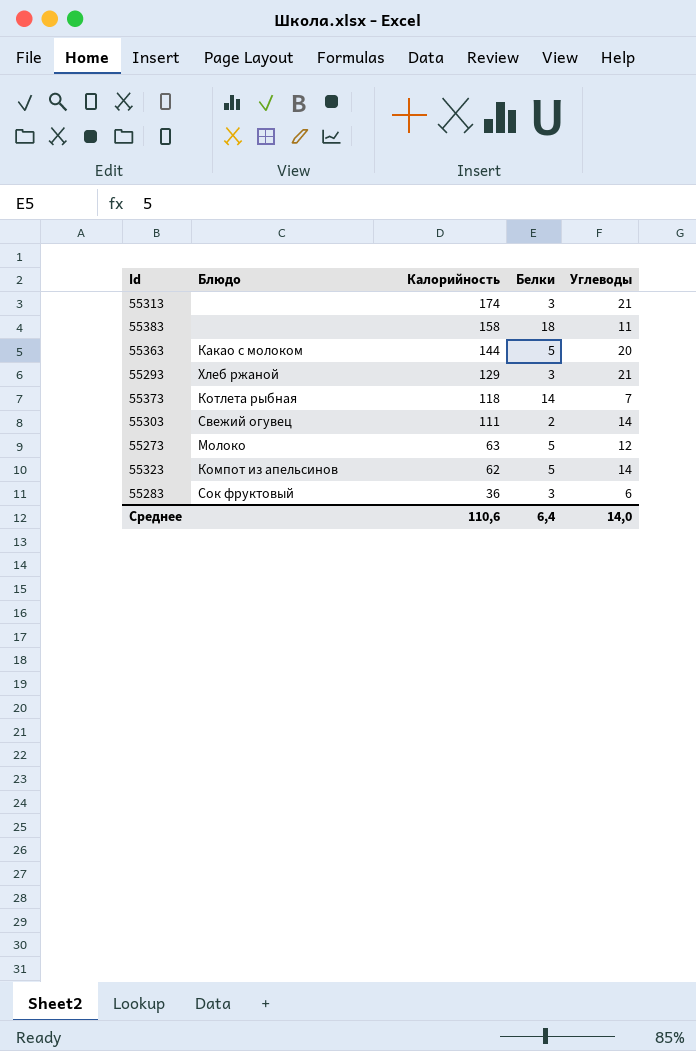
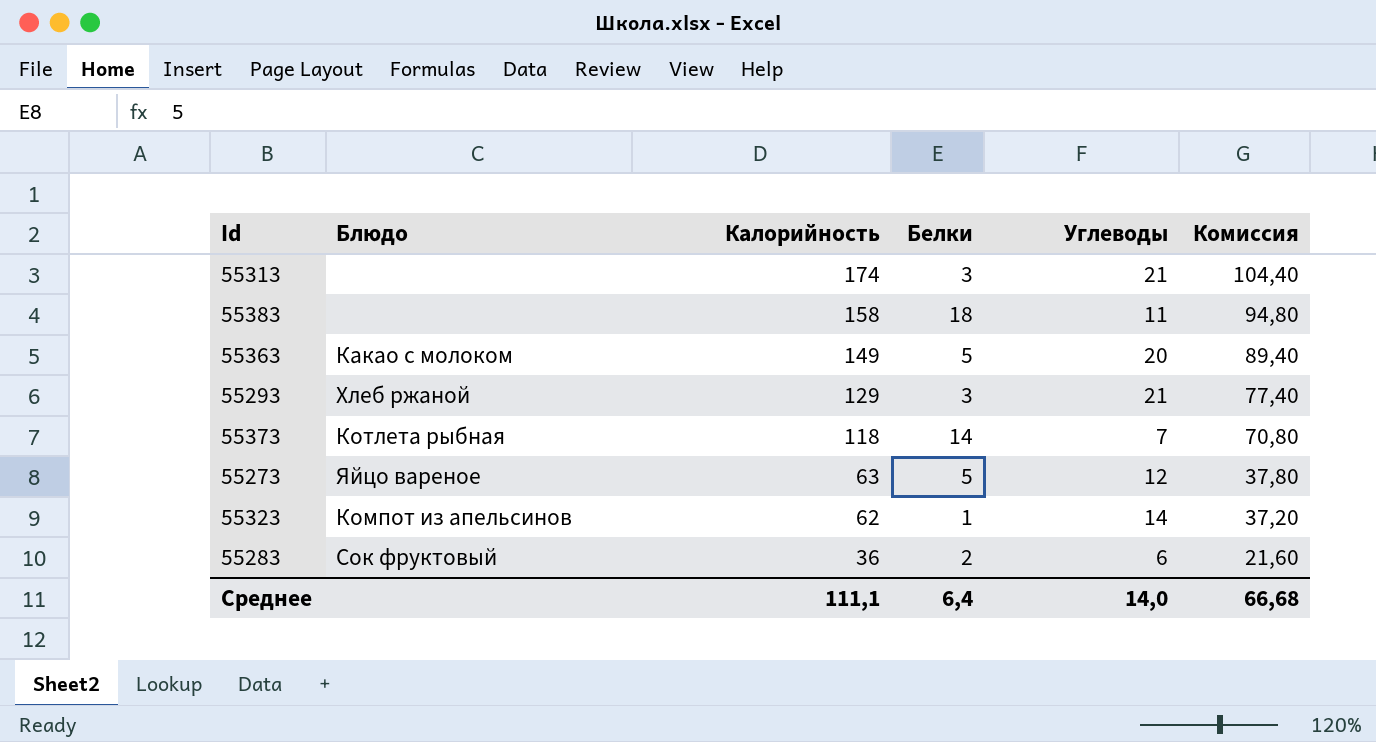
column Комиссия | formula: none -> [Калорийность] * 0,6
row 55303: Свежий огувец | 111 | 2 | 14 -> none
55363 | Калорийность: 144 -> 149
55273 | Блюдо: Молоко -> Яйцо вареное
55323 | Белки: 5 -> 1
55283 | Белки: 3 -> 2
Среднее | Калорийность: 110,6 -> 111,1

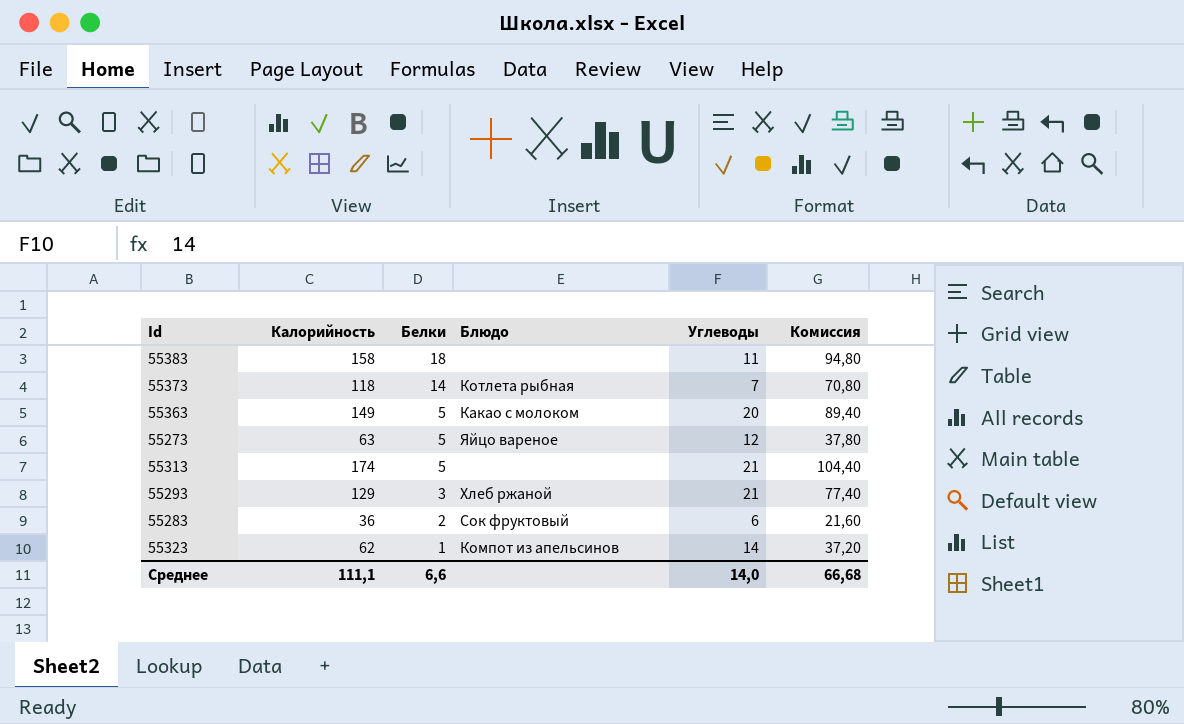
row order: Калорийность descending -> Белки descending
column Блюдо | position: 2 -> 4
55313 | Белки: 3 -> 5
Среднее | Белки: 6,4 -> 6,6

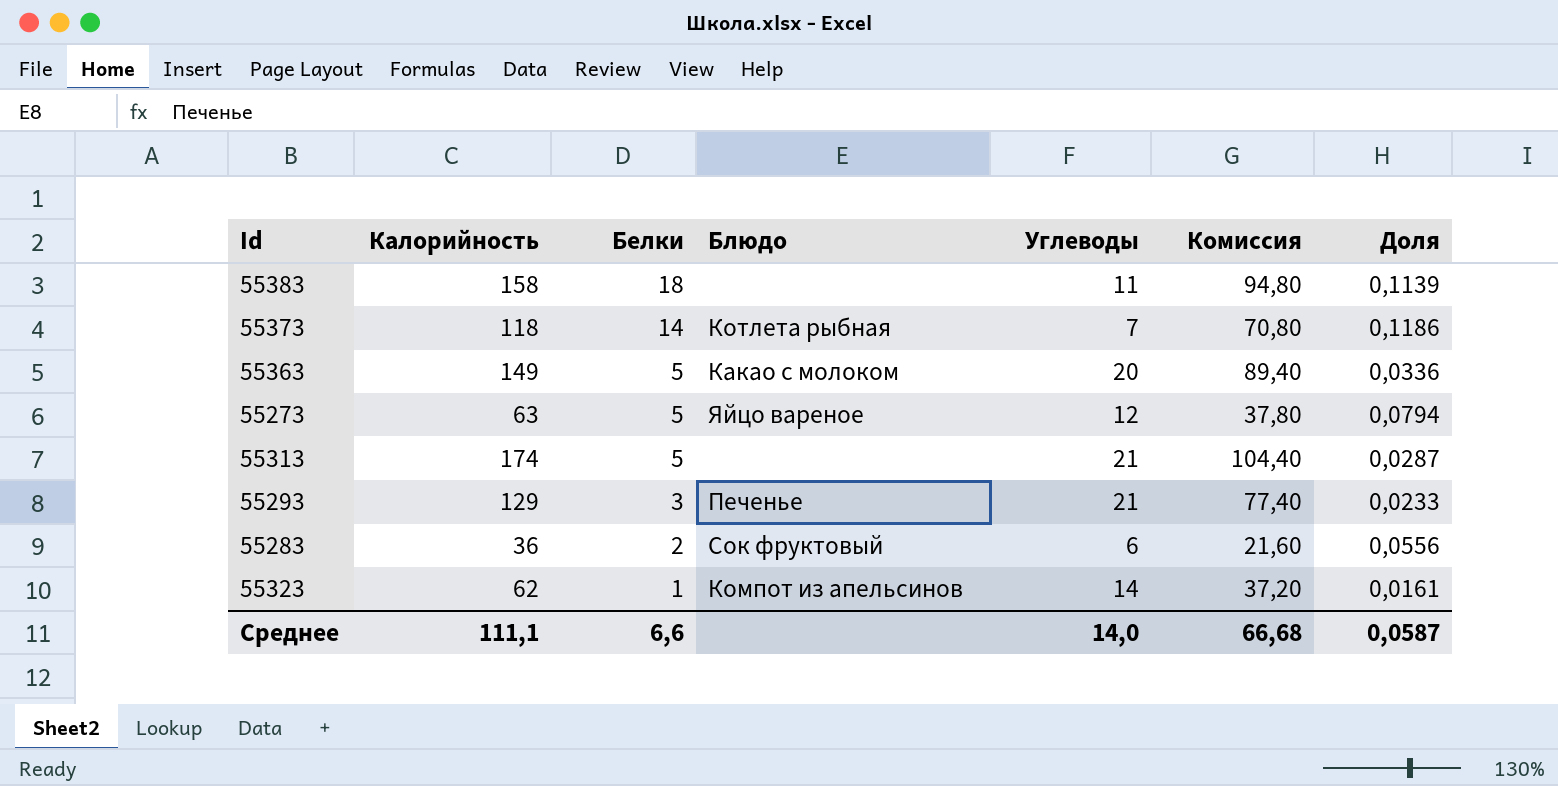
column Доля | formula: none -> [Белки] / [Калорийность]
55293 | Блюдо: Хлеб ржаной -> Печенье

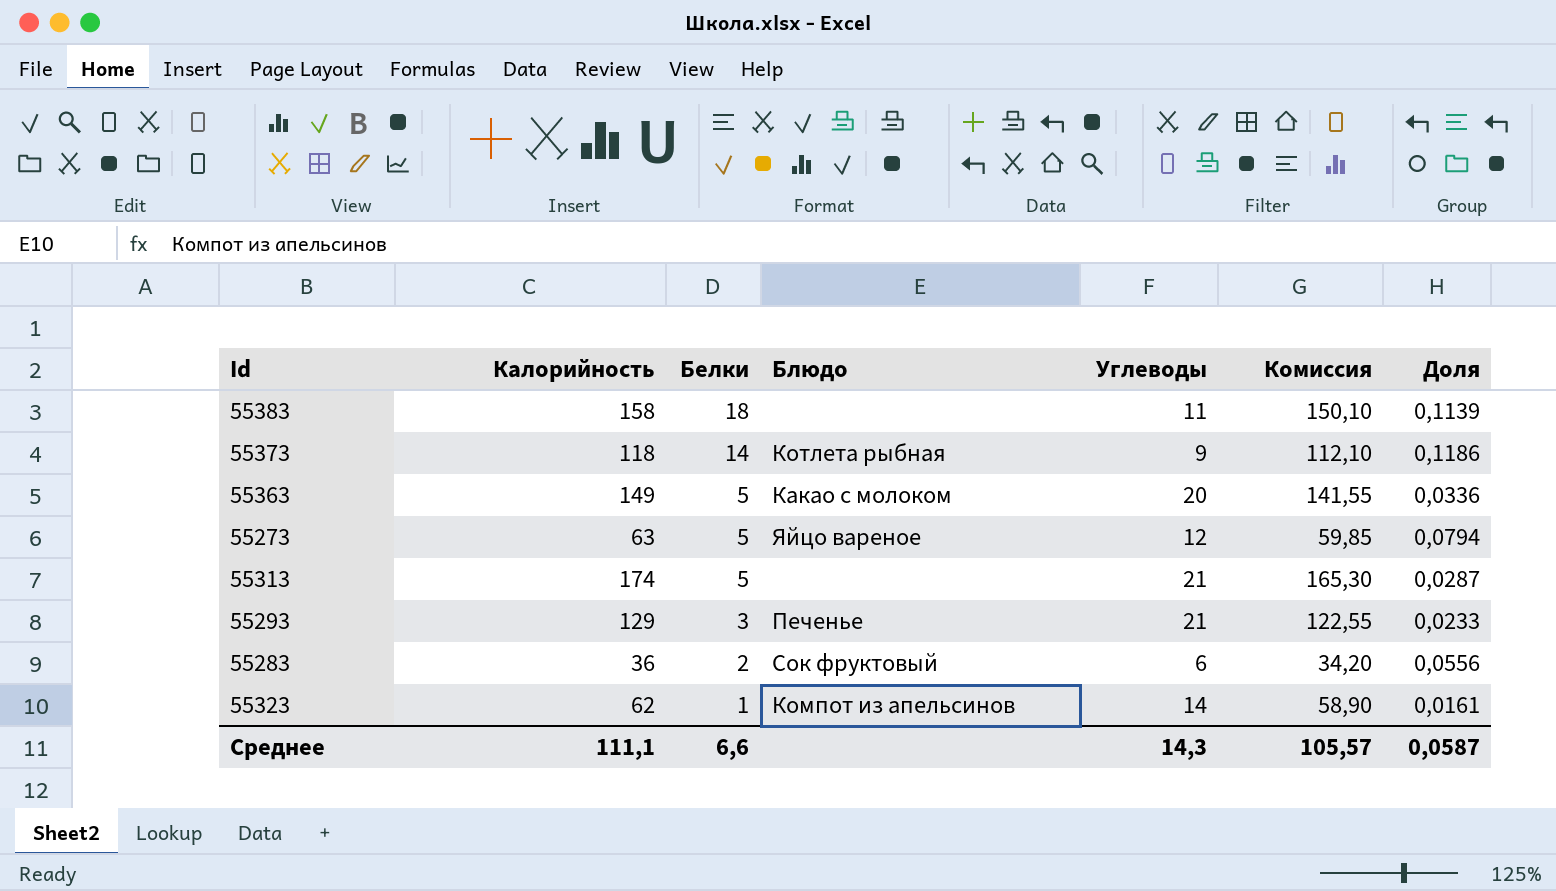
column Комиссия | formula: [Калорийность] * 0,6 -> [Калорийность] * 0,95
55373 | Углеводы: 7 -> 9
Среднее | Углеводы: 14,0 -> 14,3
Среднее | Комиссия: 66,68 -> 105,57

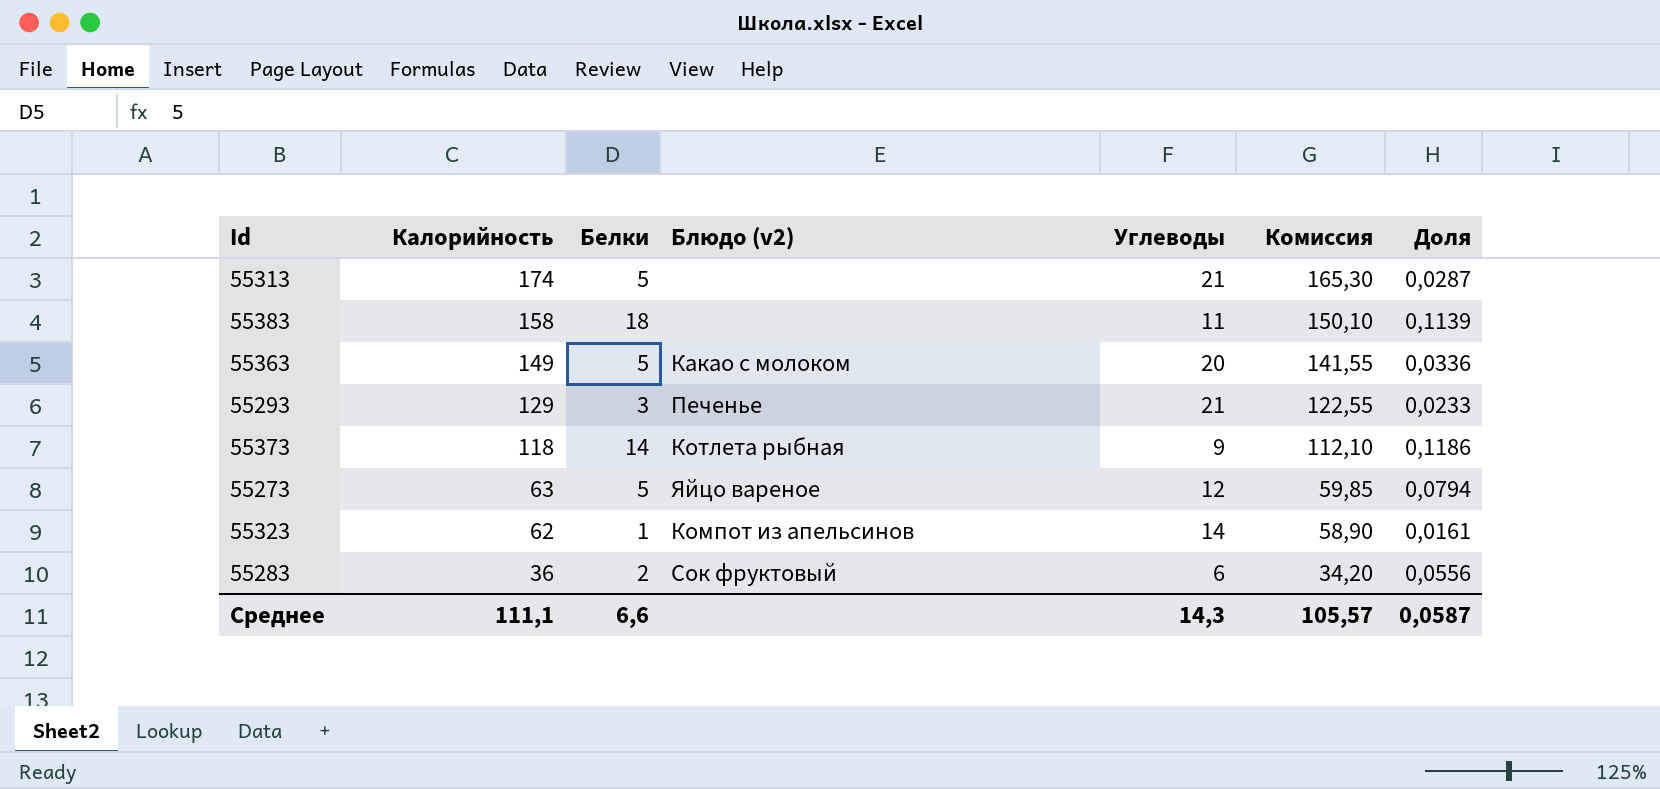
row order: Белки descending -> Калорийность descending
column name: Блюдо -> Блюдо (v2)

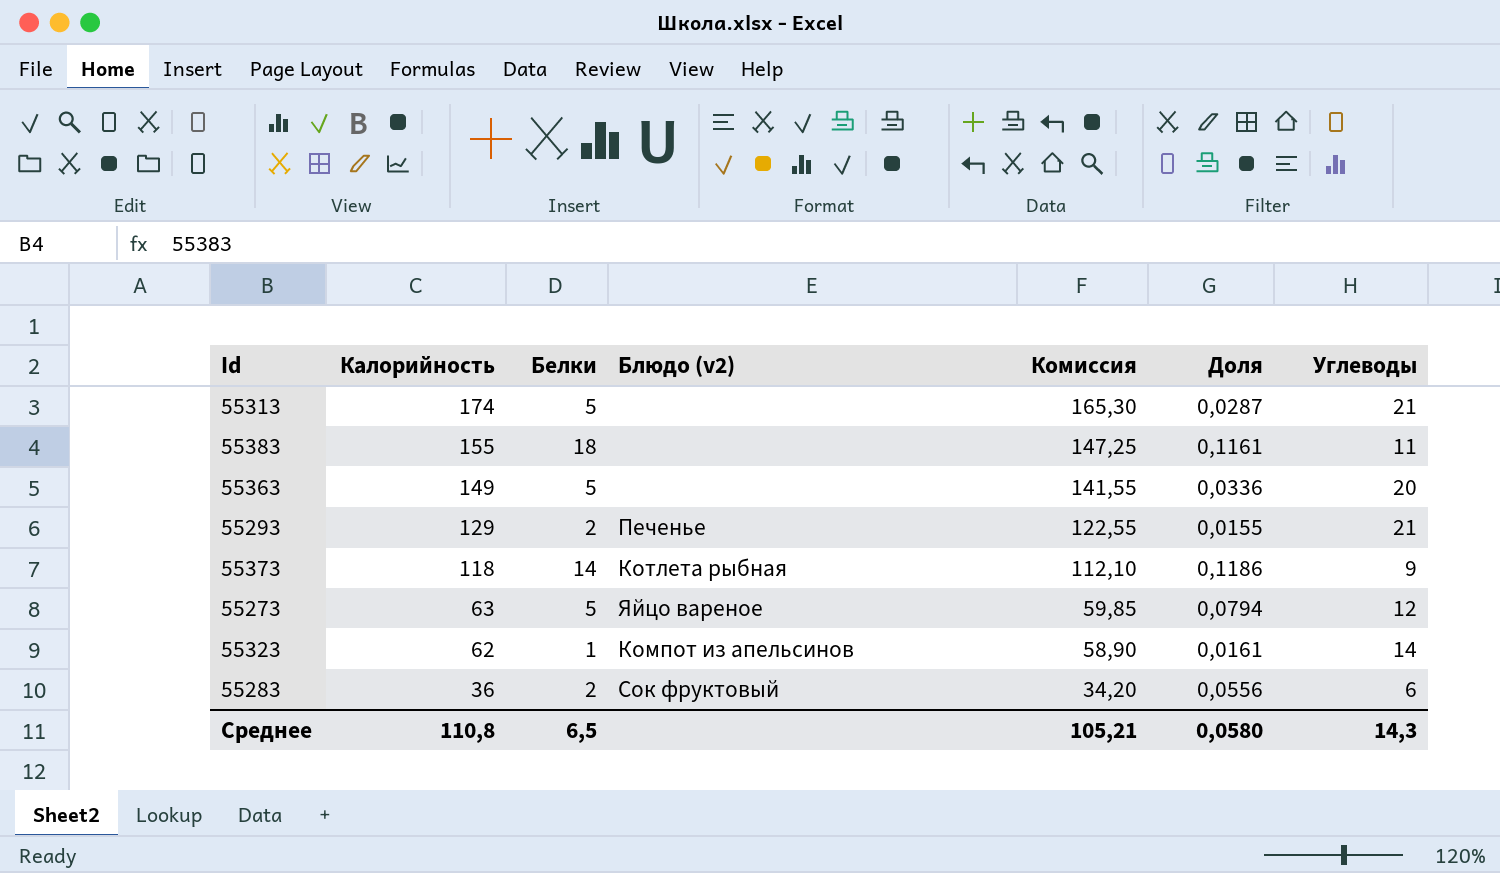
column Углеводы | position: 5 -> 7
55383 | Калорийность: 158 -> 155
55383 | Комиссия: 150,10 -> 147,25
55383 | Доля: 0,1139 -> 0,1161
55363 | Блюдо (v2): Какао с молоком -> none
55293 | Белки: 3 -> 2
55293 | Доля: 0,0233 -> 0,0155
Среднее | Калорийность: 111,1 -> 110,8
Среднее | Белки: 6,6 -> 6,5
Среднее | Комиссия: 105,57 -> 105,21
Среднее | Доля: 0,0587 -> 0,0580

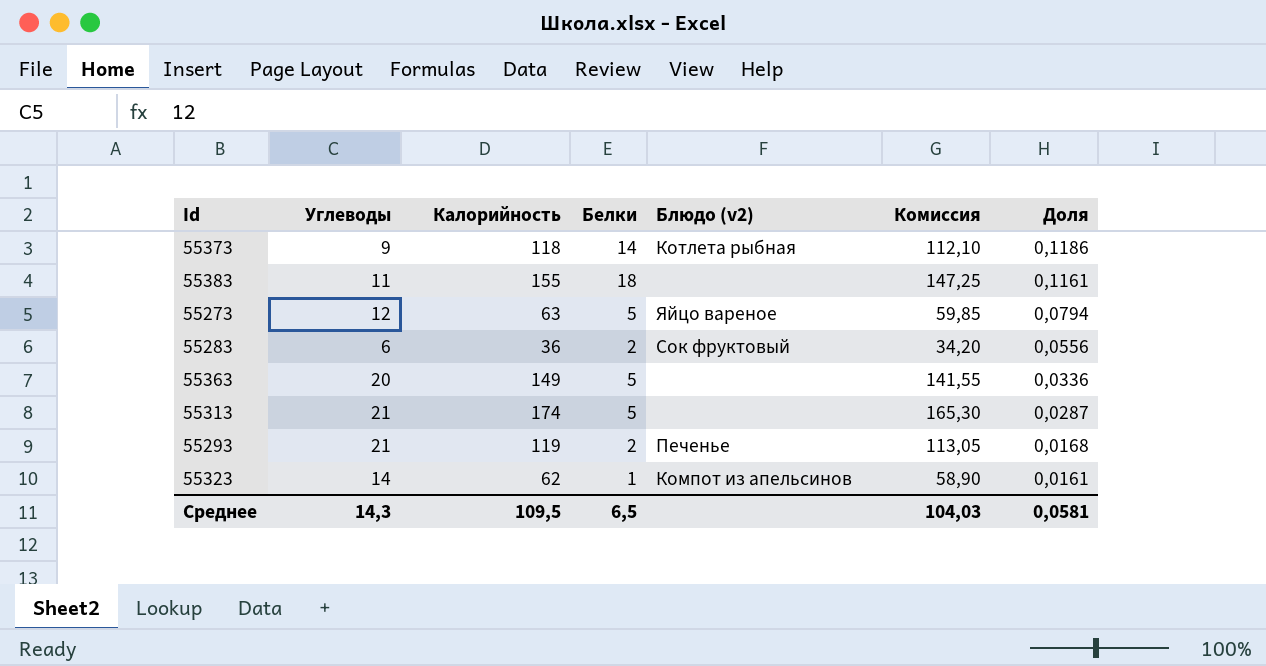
row order: Калорийность descending -> Доля descending
column Углеводы | position: 7 -> 2
55293 | Калорийность: 129 -> 119
55293 | Комиссия: 122,55 -> 113,05
55293 | Доля: 0,0155 -> 0,0168
Среднее | Калорийность: 110,8 -> 109,5
Среднее | Комиссия: 105,21 -> 104,03
Среднее | Доля: 0,0580 -> 0,0581

